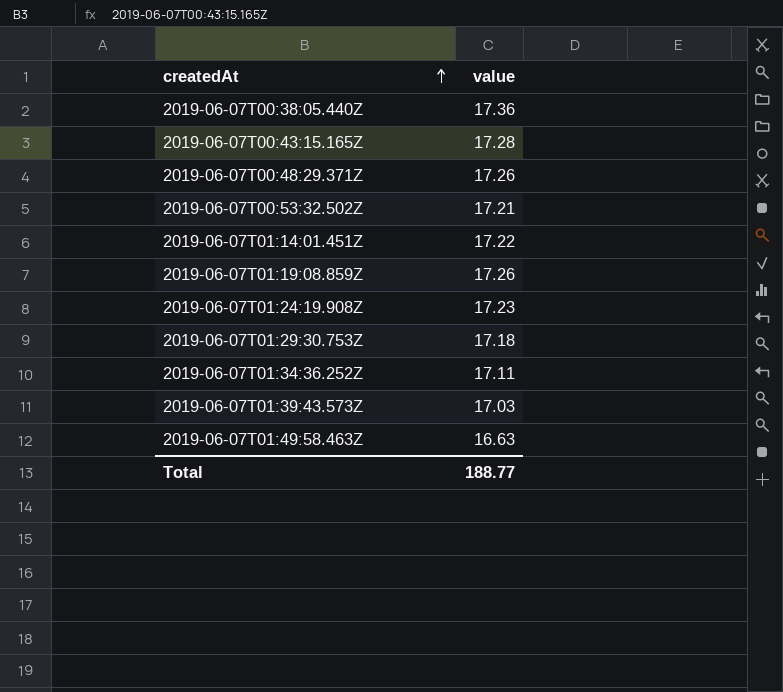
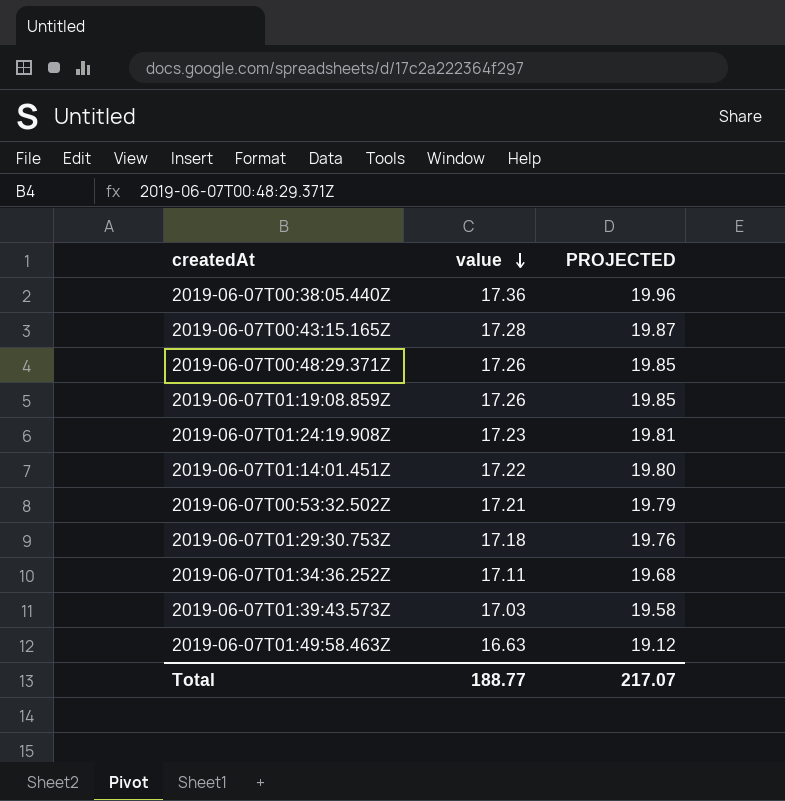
row order: createdAt ascending -> value descending
column PROJECTED | formula: none -> [value] * 1.15

